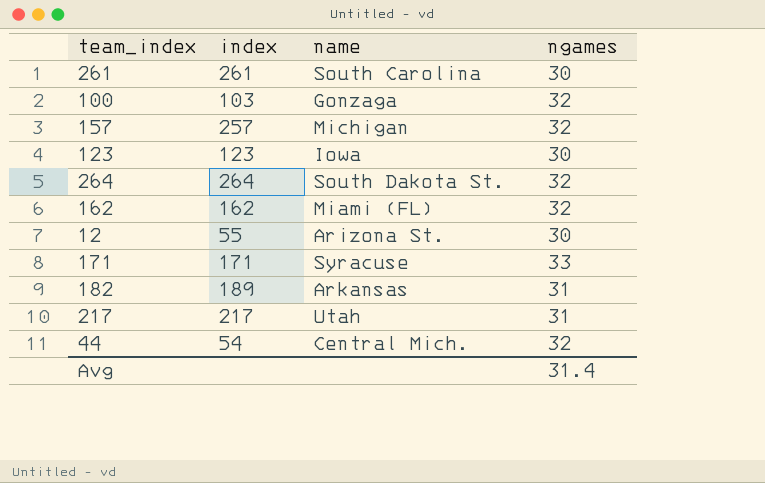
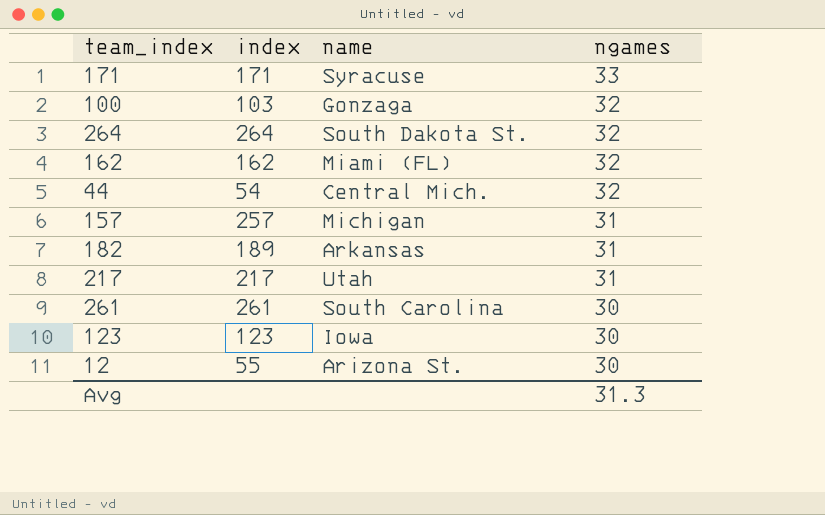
row order: none -> ngames descending
157 | ngames: 32 -> 31
Avg | ngames: 31.4 -> 31.3

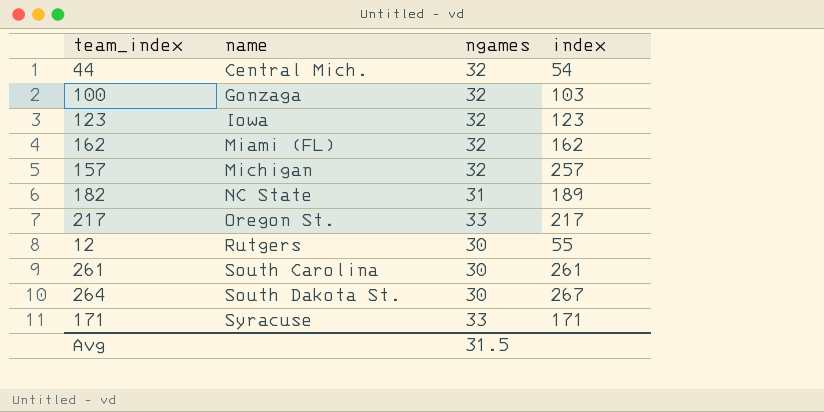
row order: ngames descending -> name ascending
column index | position: 2 -> 4
123 | ngames: 30 -> 32
157 | ngames: 31 -> 32
182 | name: Arkansas -> NC State
217 | name: Utah -> Oregon St.
217 | ngames: 31 -> 33
12 | name: Arizona St. -> Rutgers
264 | ngames: 32 -> 30
264 | index: 264 -> 267
Avg | ngames: 31.3 -> 31.5

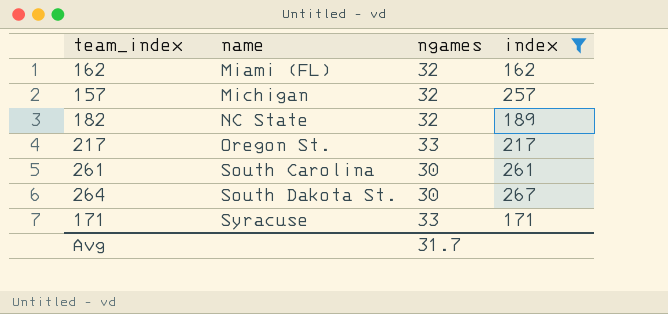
filter: none -> index >= 162
182 | ngames: 31 -> 32
Avg | ngames: 31.5 -> 31.7

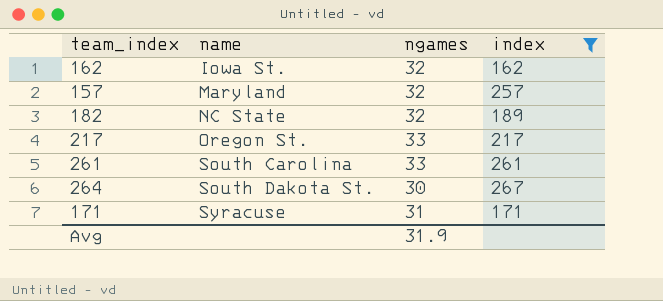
162 | name: Miami (FL) -> Iowa St.
157 | name: Michigan -> Maryland
261 | ngames: 30 -> 33
171 | ngames: 33 -> 31
Avg | ngames: 31.7 -> 31.9

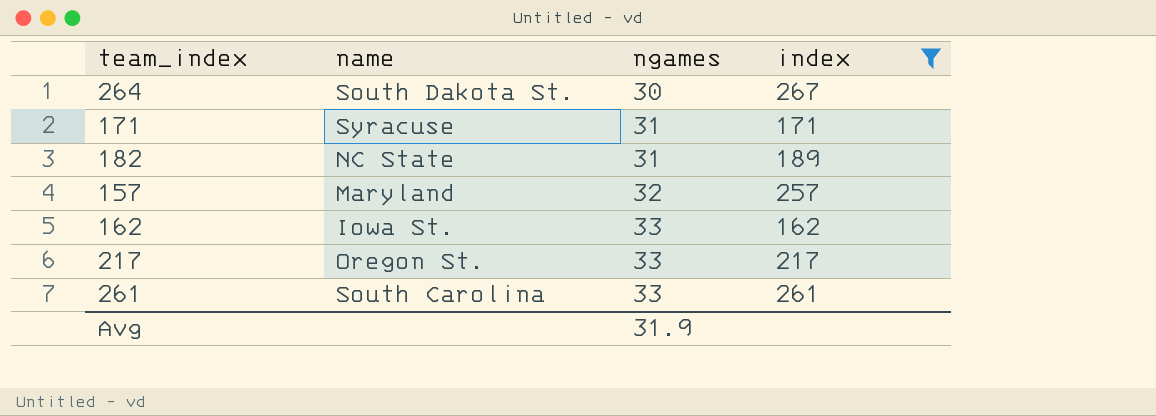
row order: name ascending -> ngames ascending
182 | ngames: 32 -> 31
162 | ngames: 32 -> 33

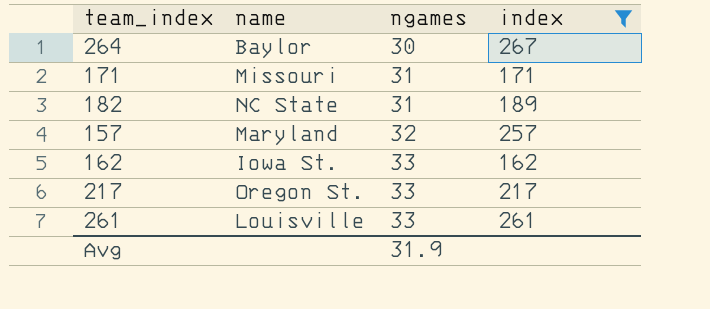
264 | name: South Dakota St. -> Baylor
171 | name: Syracuse -> Missouri
261 | name: South Carolina -> Louisville

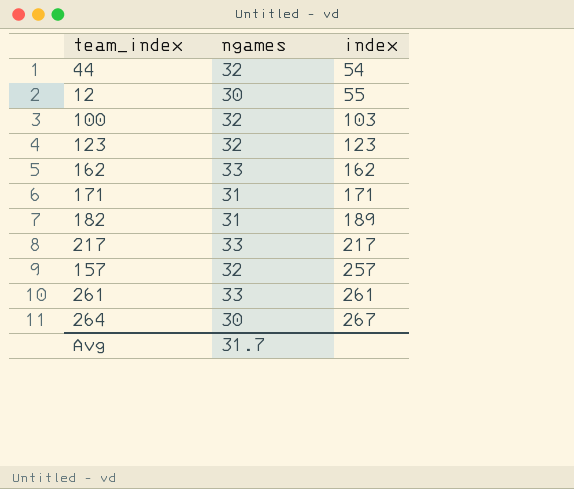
filter: index >= 162 -> none
row order: ngames ascending -> index ascending
column name | position: 2 -> none
Avg | ngames: 31.9 -> 31.7

